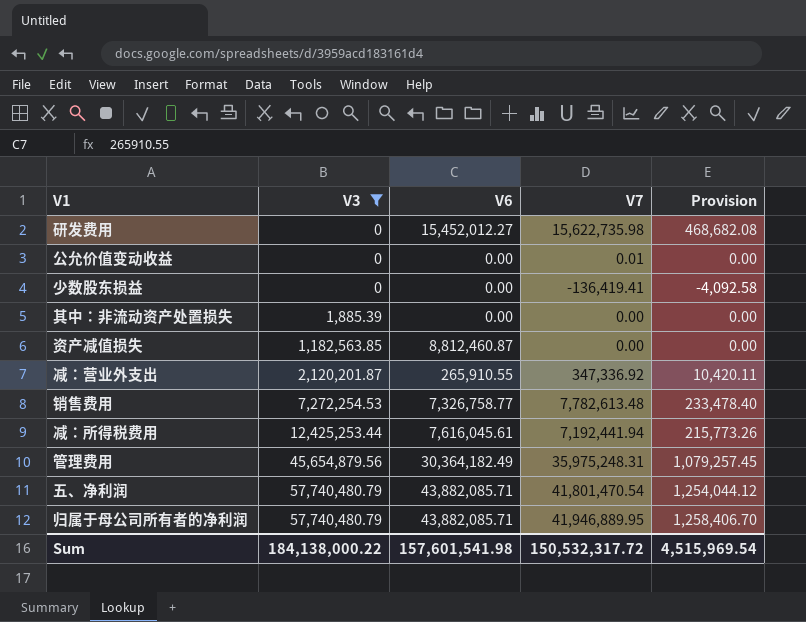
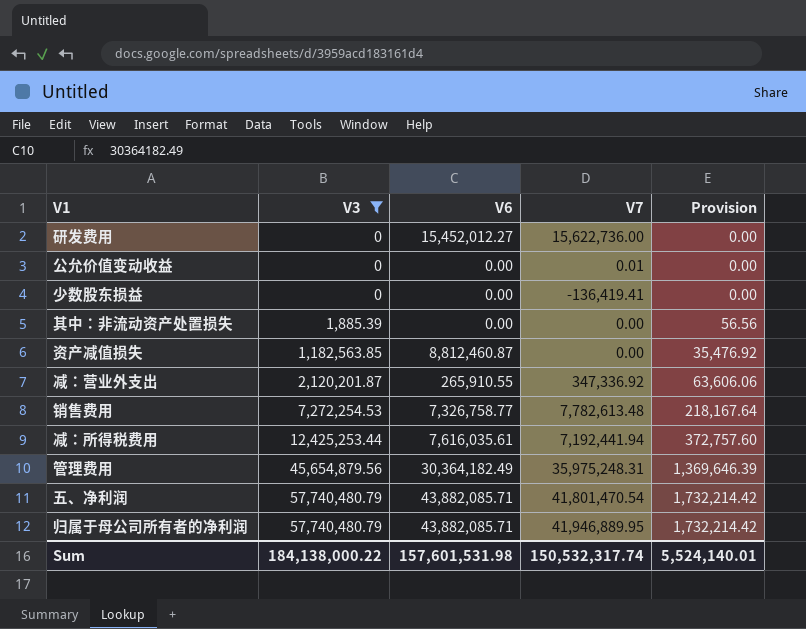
column Provision | formula: [V7] * 0.03 -> [V3] * 0.03
研发费用 | V7: 15,622,735.98 -> 15,622,736.00
减：所得税费用 | V6: 7,616,045.61 -> 7,616,035.61
Sum | V6: 157,601,541.98 -> 157,601,531.98
Sum | V7: 150,532,317.72 -> 150,532,317.74
Sum | Provision: 4,515,969.54 -> 5,524,140.01

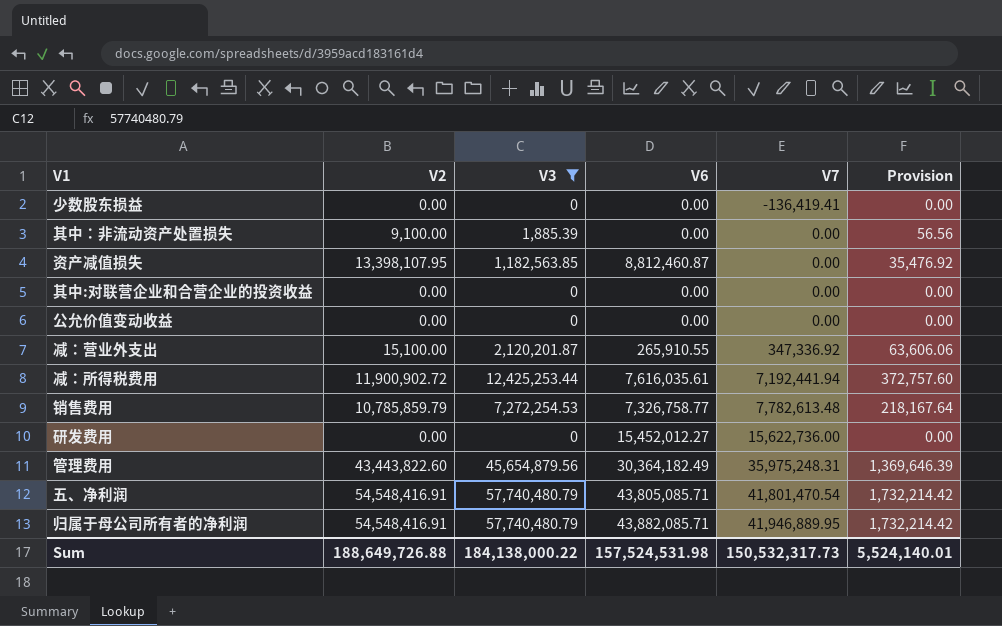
row order: V3 ascending -> V7 ascending
column V2 | position: none -> 2
row 其中:对联营企业和合营企业的投资收益: none -> 0.00 | 0 | 0.00 | 0.00 | 0.00
公允价值变动收益 | V7: 0.01 -> 0.00
五、净利润 | V6: 43,882,085.71 -> 43,805,085.71
Sum | V6: 157,601,531.98 -> 157,524,531.98
Sum | V7: 150,532,317.74 -> 150,532,317.73

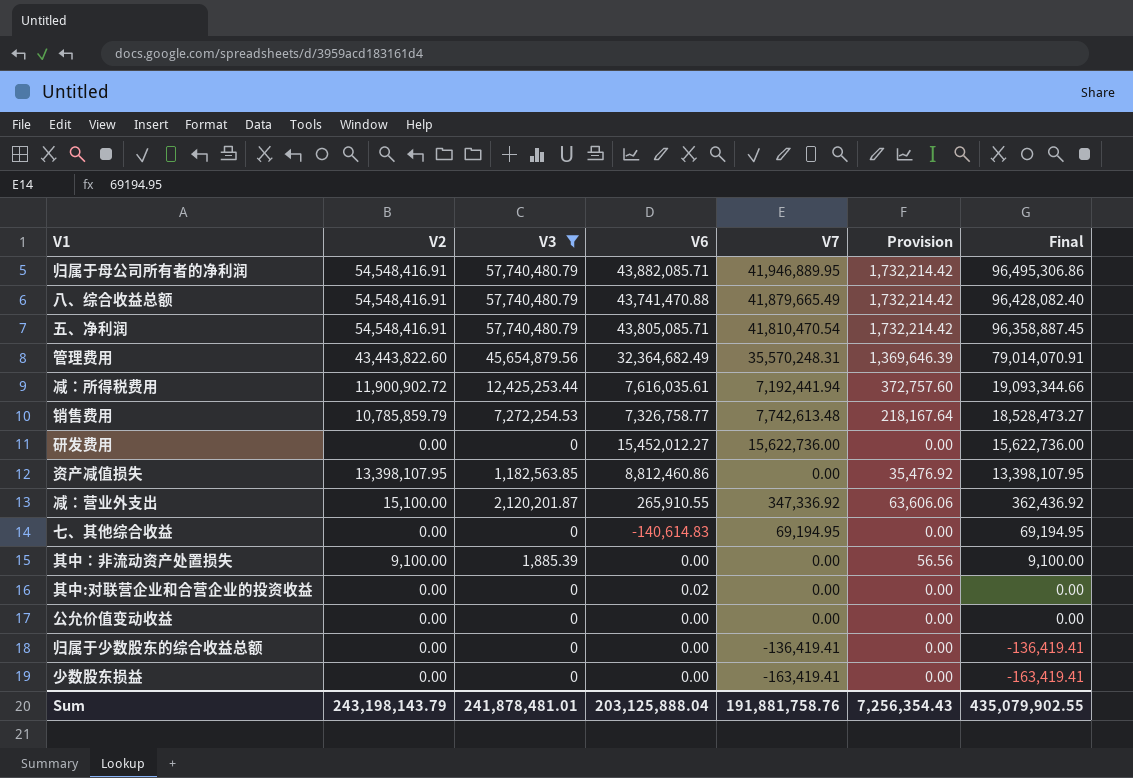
row order: V7 ascending -> Final descending
column Final | formula: none -> [V2] + [V7]
row 八、综合收益总额: none -> 54,548,416.91 | 57,740,480.79 | 43,741,470.88 | 41,879,665.49 | 1,732,214.42 | 96,428,082.40
五、净利润 | V7: 41,801,470.54 -> 41,810,470.54
管理费用 | V6: 30,364,182.49 -> 32,364,682.49
管理费用 | V7: 35,975,248.31 -> 35,570,248.31
销售费用 | V7: 7,782,613.48 -> 7,742,613.48
资产减值损失 | V6: 8,812,460.87 -> 8,812,460.86
row 七、其他综合收益: none -> 0.00 | 0 | -140,614.83 | 69,194.95 | 0.00 | 69,194.95
其中:对联营企业和合营企业的投资收益 | V6: 0.00 -> 0.02
row 归属于少数股东的综合收益总额: none -> 0.00 | 0 | 0.00 | -136,419.41 | 0.00 | -136,419.41
少数股东损益 | V7: -136,419.41 -> -163,419.41
Sum | V2: 188,649,726.88 -> 243,198,143.79
Sum | V3: 184,138,000.22 -> 241,878,481.01
Sum | V6: 157,524,531.98 -> 203,125,888.04
Sum | V7: 150,532,317.73 -> 191,881,758.76
Sum | Provision: 5,524,140.01 -> 7,256,354.43

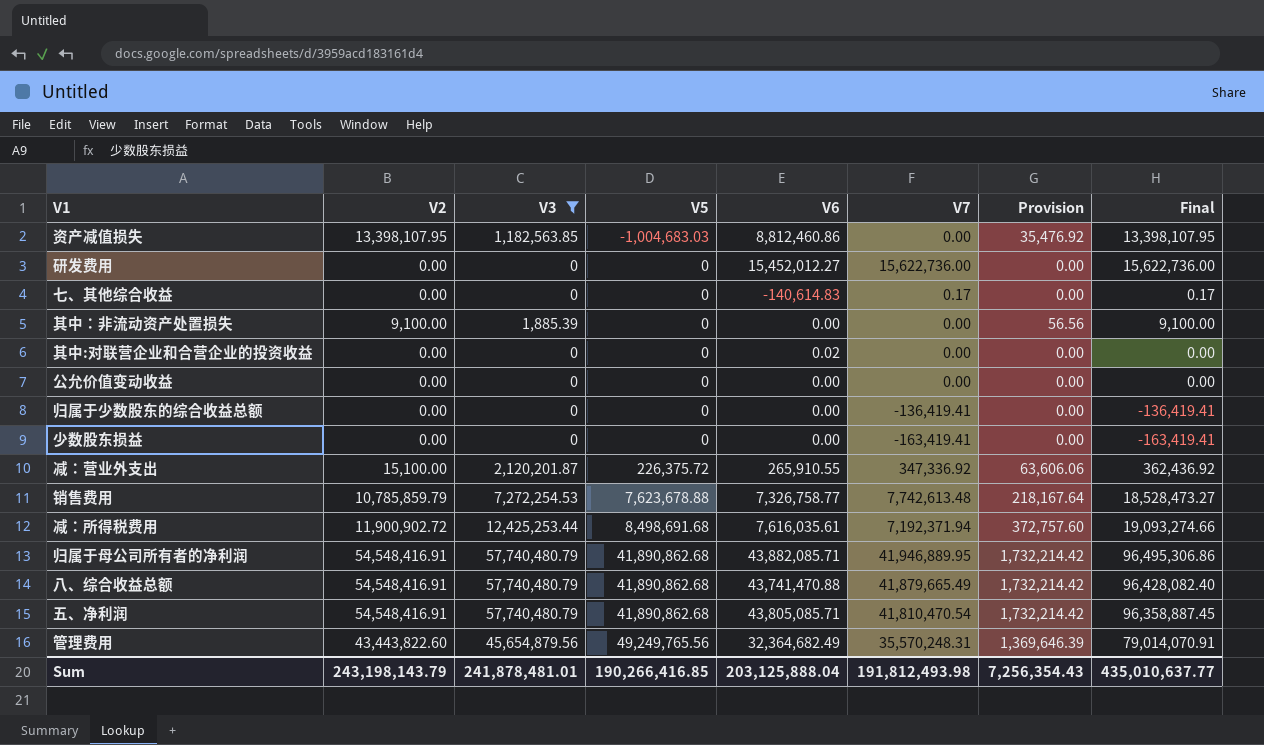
row order: Final descending -> V5 ascending
column V5 | position: none -> 4
七、其他综合收益 | V7: 69,194.95 -> 0.17
七、其他综合收益 | Final: 69,194.95 -> 0.17
减：所得税费用 | V7: 7,192,441.94 -> 7,192,371.94
减：所得税费用 | Final: 19,093,344.66 -> 19,093,274.66
Sum | V7: 191,881,758.76 -> 191,812,493.98
Sum | Final: 435,079,902.55 -> 435,010,637.77

